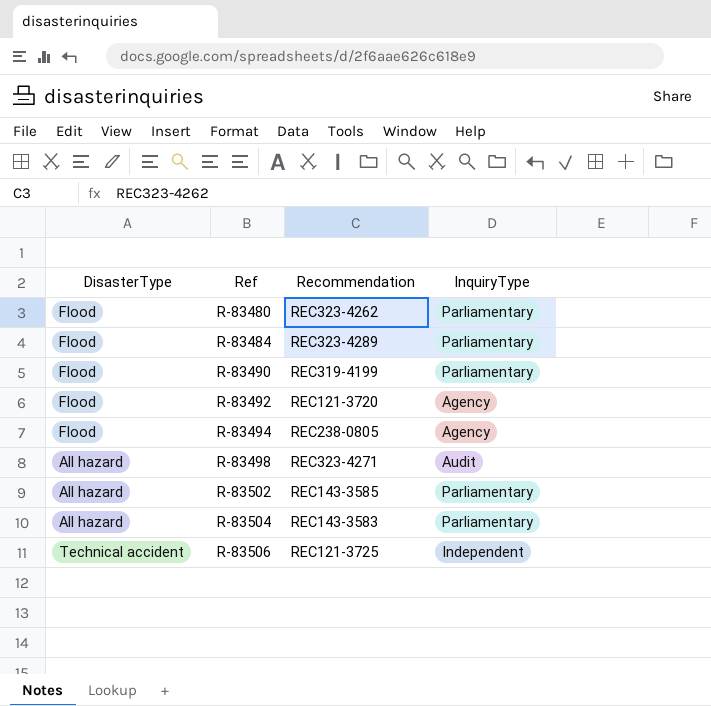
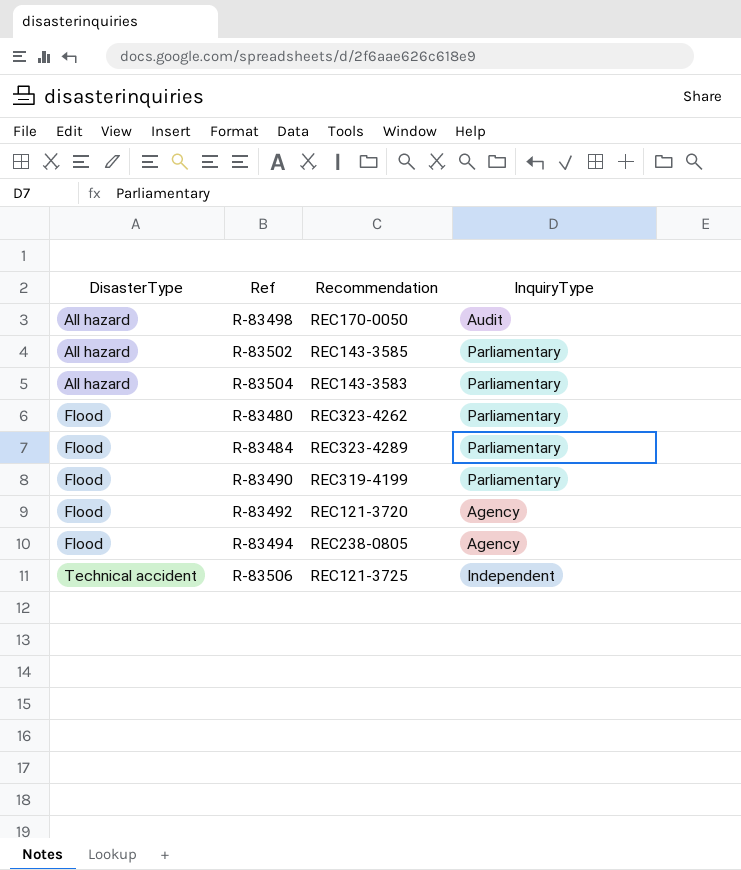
row order: Ref ascending -> DisasterType ascending
R-83498 | Recommendation: REC323-4271 -> REC170-0050

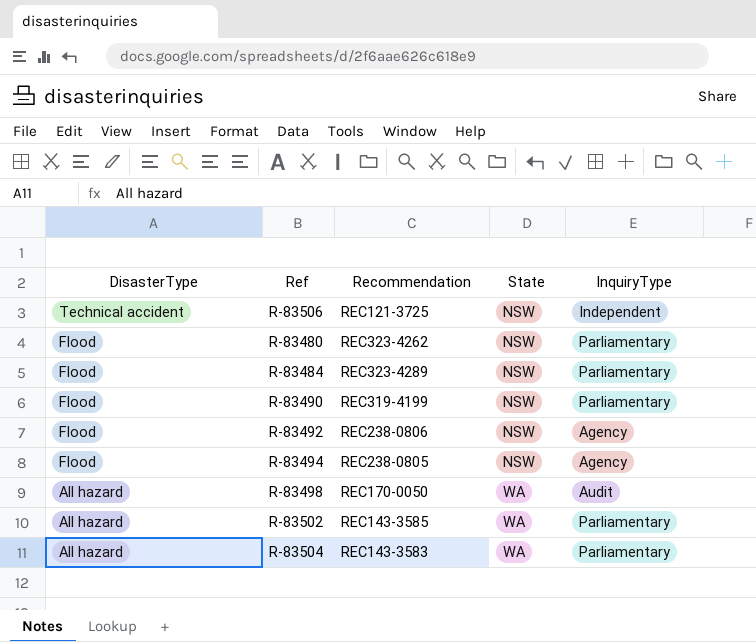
row order: DisasterType ascending -> DisasterType descending
column State | position: none -> 4
R-83492 | Recommendation: REC121-3720 -> REC238-0806

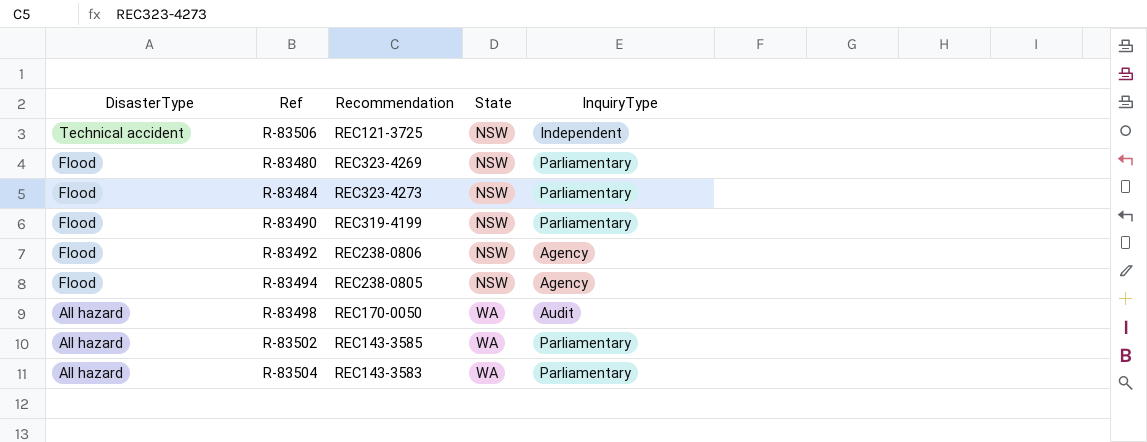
R-83480 | Recommendation: REC323-4262 -> REC323-4269
R-83484 | Recommendation: REC323-4289 -> REC323-4273

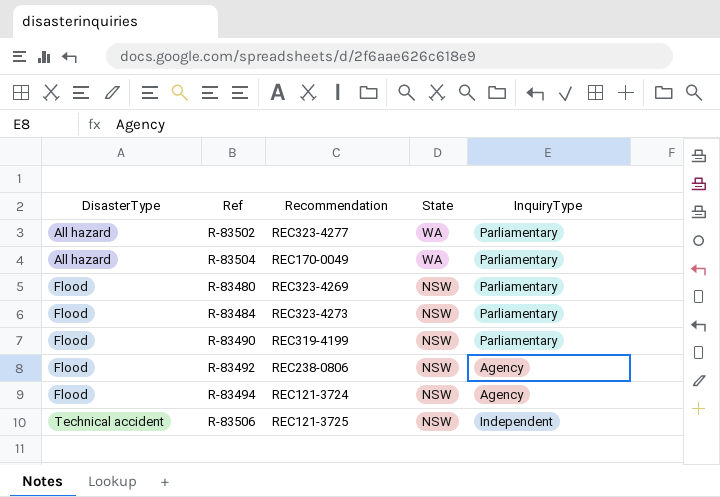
row order: DisasterType descending -> DisasterType ascending
row R-83498: All hazard | REC170-0050 | WA | Audit -> none
R-83502 | Recommendation: REC143-3585 -> REC323-4277
R-83504 | Recommendation: REC143-3583 -> REC170-0049
R-83494 | Recommendation: REC238-0805 -> REC121-3724

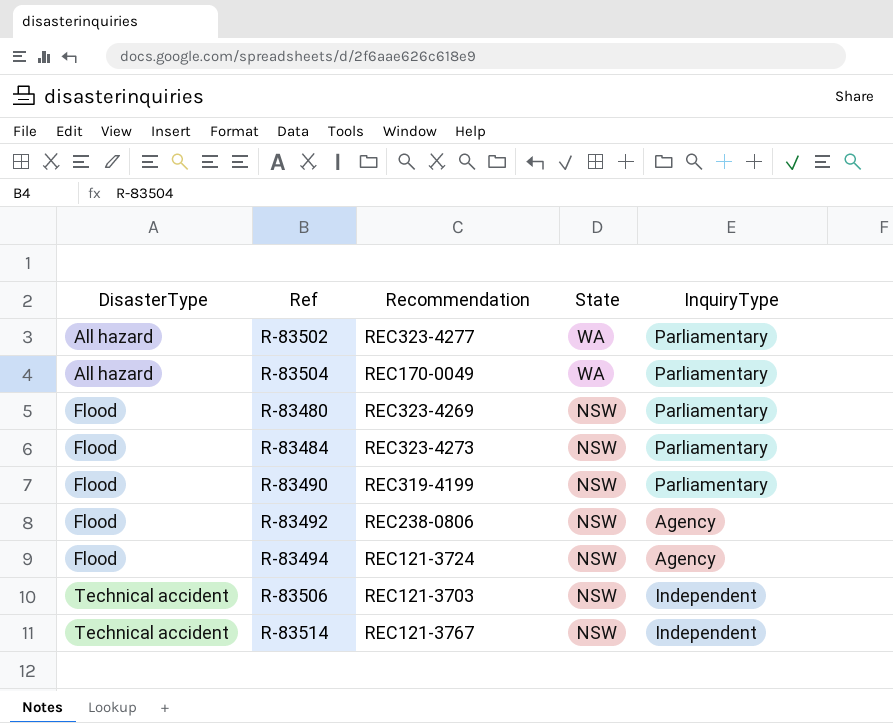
R-83506 | Recommendation: REC121-3725 -> REC121-3703
row R-83514: none -> Technical accident | REC121-3767 | NSW | Independent

